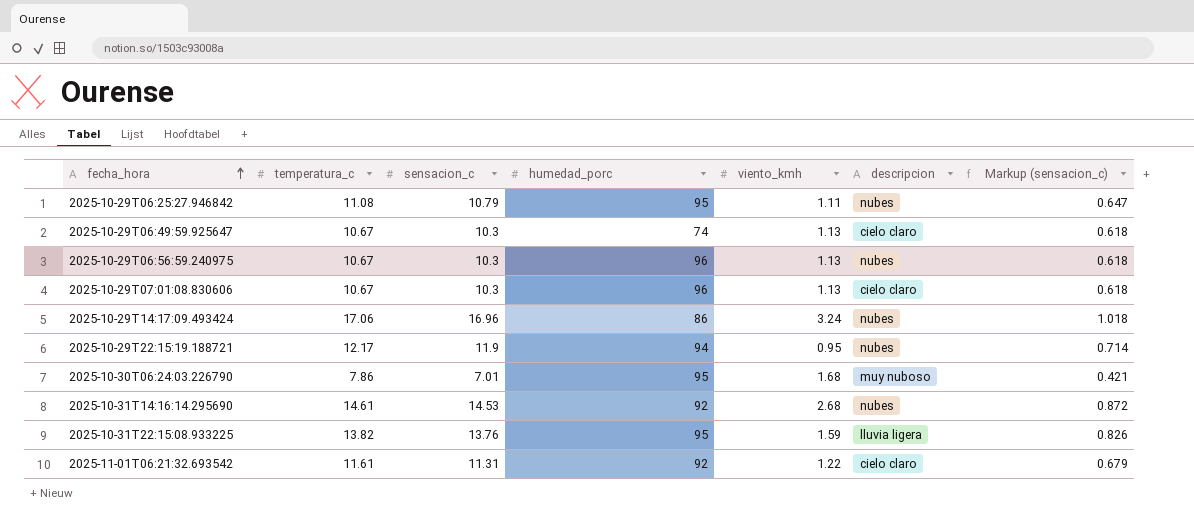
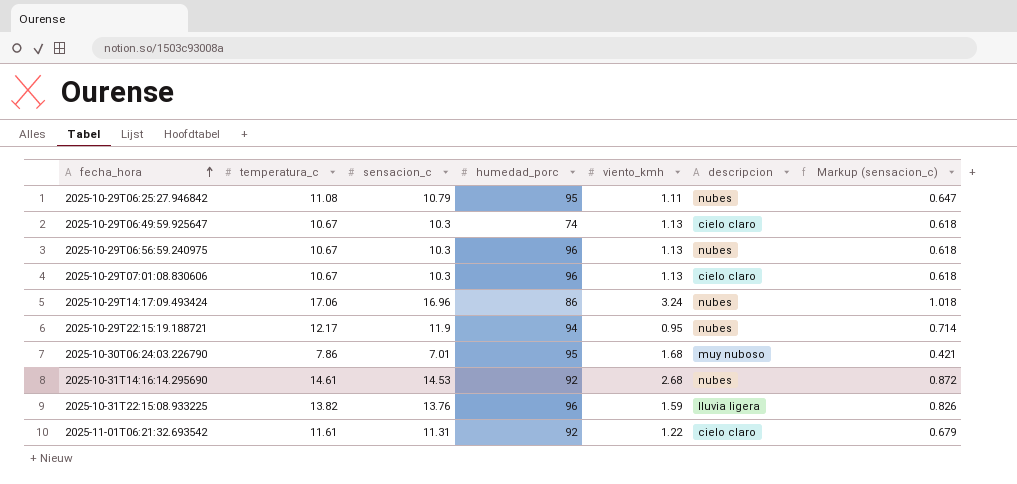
2025-10-31T22:15:08.933225 | humedad_porc: 95 -> 96

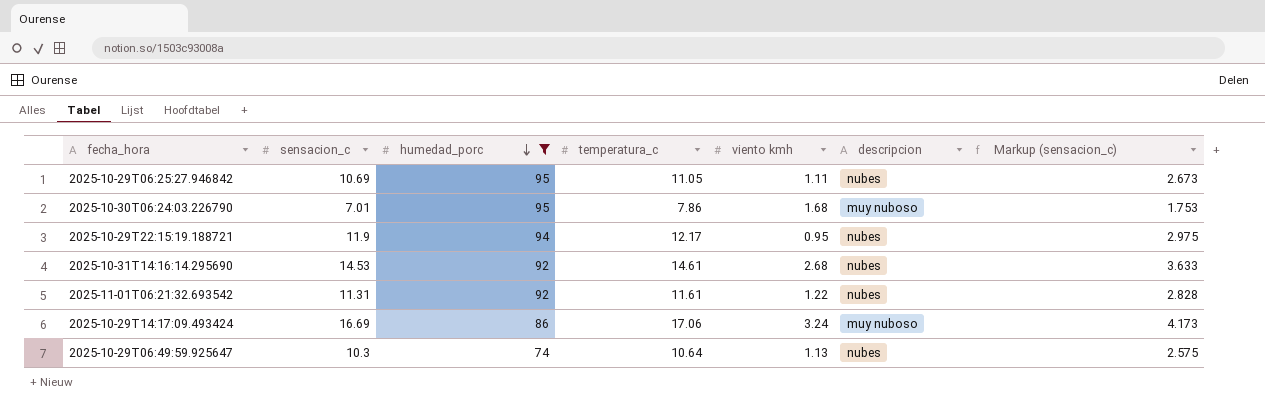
filter: none -> humedad_porc != 96
row order: fecha_hora ascending -> humedad_porc descending
column temperatura_c | position: 2 -> 4
column name: viento_kmh -> viento kmh
column Markup (sensacion_c) | formula: [sensacion_c] * 0.06 -> [sensacion_c] * 0.25
2025-10-29T06:25:27.946842 | sensacion_c: 10.79 -> 10.69
2025-10-29T06:25:27.946842 | temperatura_c: 11.08 -> 11.05
2025-11-01T06:21:32.693542 | descripcion: cielo claro -> nubes
2025-10-29T14:17:09.493424 | sensacion_c: 16.96 -> 16.69
2025-10-29T14:17:09.493424 | descripcion: nubes -> muy nuboso
2025-10-29T06:49:59.925647 | temperatura_c: 10.67 -> 10.64
2025-10-29T06:49:59.925647 | descripcion: cielo claro -> nubes

